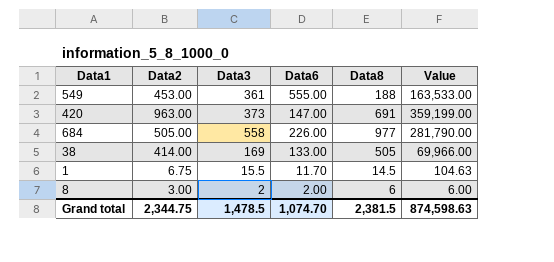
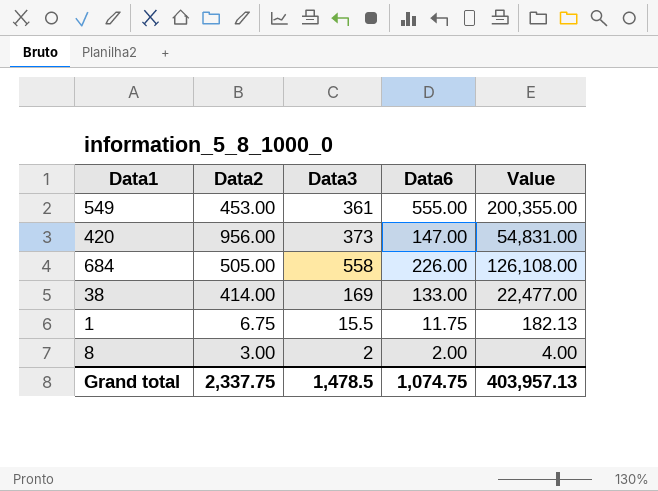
column Data8 | position: 5 -> none
column Value | formula: [Data2] * [Data3] -> [Data3] * [Data6]
420 | Data2: 963.00 -> 956.00
1 | Data6: 11.70 -> 11.75
Grand total | Data2: 2,344.75 -> 2,337.75
Grand total | Data6: 1,074.70 -> 1,074.75
Grand total | Value: 874,598.63 -> 403,957.13

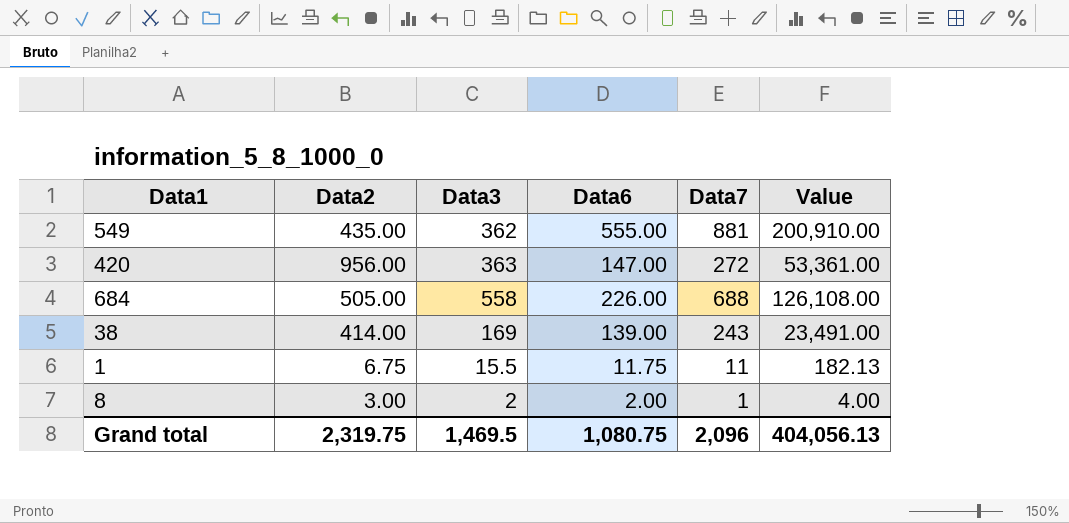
column Data7 | position: none -> 5
549 | Data2: 453.00 -> 435.00
549 | Data3: 361 -> 362
549 | Value: 200,355.00 -> 200,910.00
420 | Data3: 373 -> 363
420 | Value: 54,831.00 -> 53,361.00
38 | Data6: 133.00 -> 139.00
38 | Value: 22,477.00 -> 23,491.00
Grand total | Data2: 2,337.75 -> 2,319.75
Grand total | Data3: 1,478.5 -> 1,469.5
Grand total | Data6: 1,074.75 -> 1,080.75
Grand total | Value: 403,957.13 -> 404,056.13

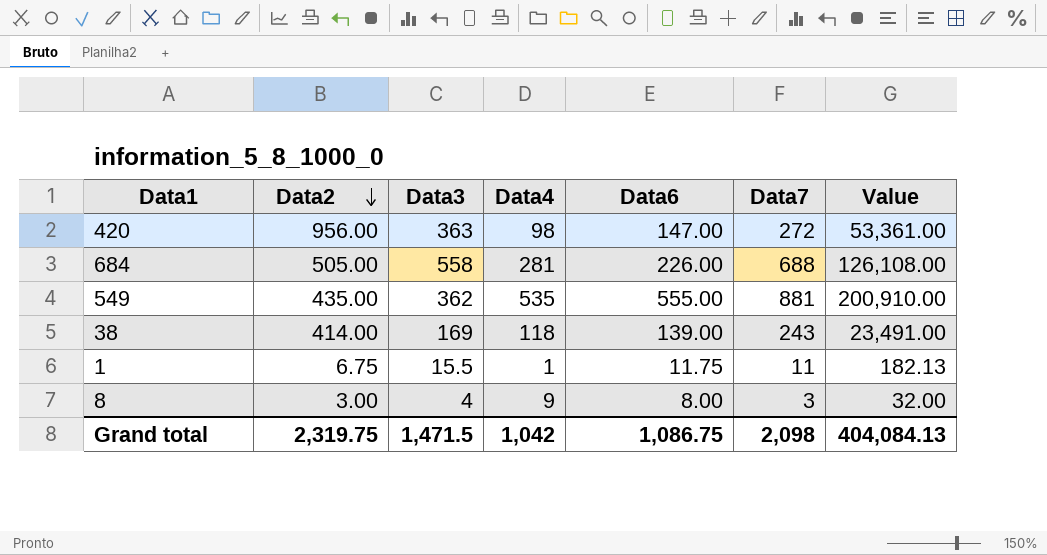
row order: none -> Data2 descending
column Data4 | position: none -> 4
8 | Data3: 2 -> 4
8 | Data6: 2.00 -> 8.00
8 | Data7: 1 -> 3
8 | Value: 4.00 -> 32.00
Grand total | Data3: 1,469.5 -> 1,471.5
Grand total | Data6: 1,080.75 -> 1,086.75
Grand total | Data7: 2,096 -> 2,098
Grand total | Value: 404,056.13 -> 404,084.13

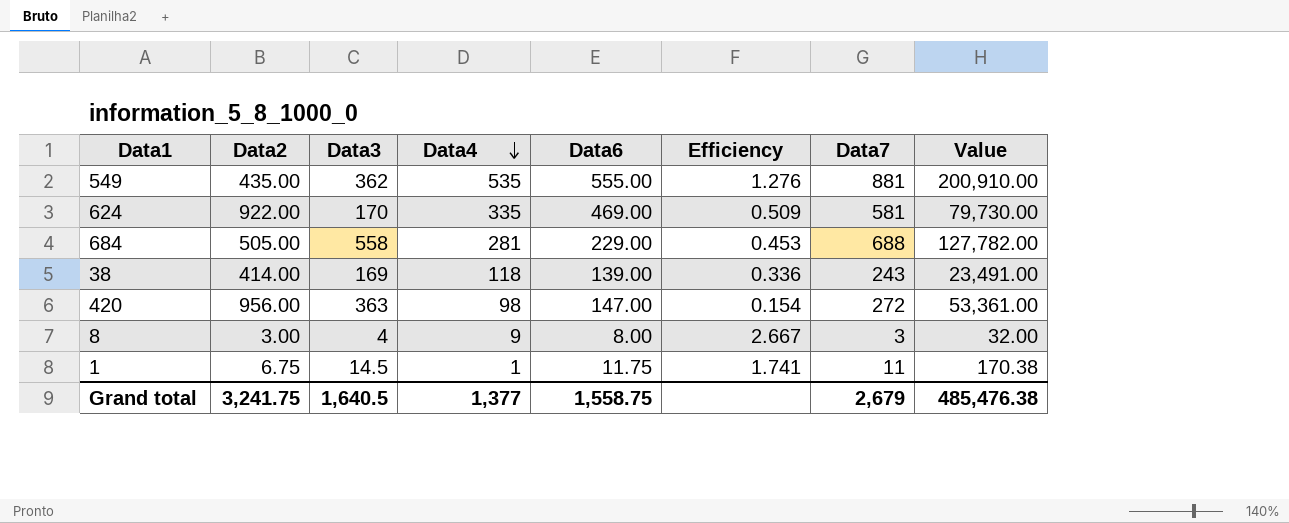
row order: Data2 descending -> Data4 descending
column Efficiency | formula: none -> [Data6] / [Data2]
row 624: none -> 922.00 | 170 | 335 | 469.00 | 0.509 | 581 | 79,730.00
684 | Data6: 226.00 -> 229.00
684 | Value: 126,108.00 -> 127,782.00
1 | Data3: 15.5 -> 14.5
1 | Value: 182.13 -> 170.38
Grand total | Data2: 2,319.75 -> 3,241.75
Grand total | Data3: 1,471.5 -> 1,640.5
Grand total | Data4: 1,042 -> 1,377
Grand total | Data6: 1,086.75 -> 1,558.75
Grand total | Data7: 2,098 -> 2,679
Grand total | Value: 404,084.13 -> 485,476.38

